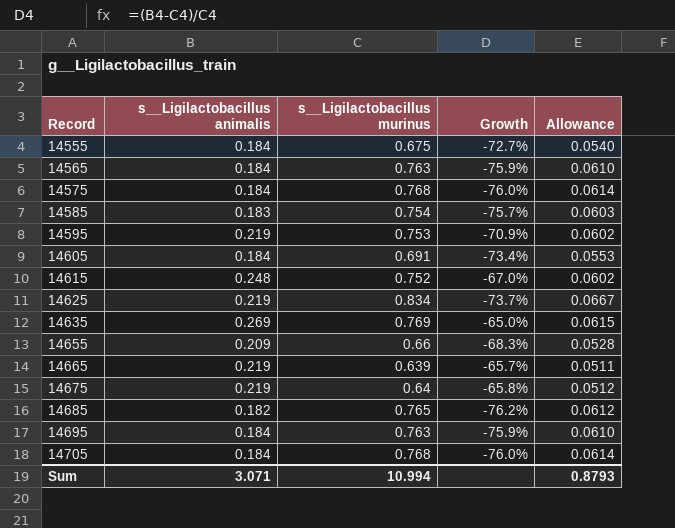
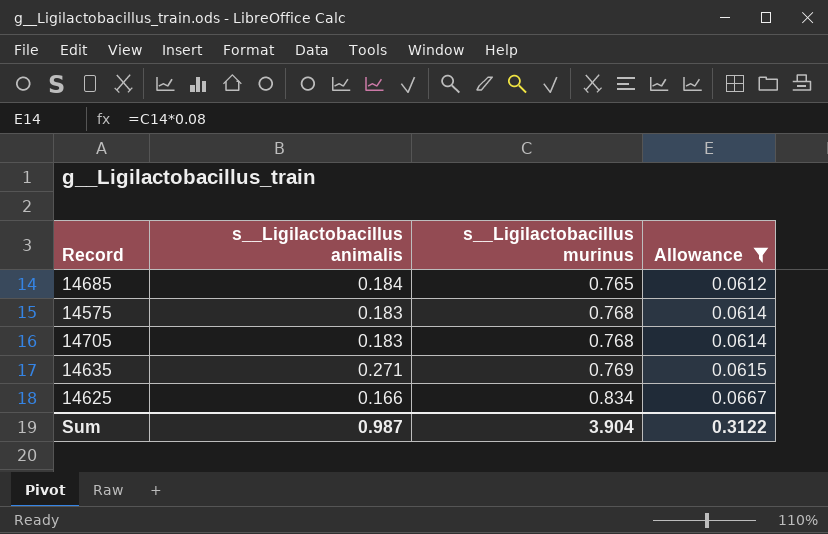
filter: none -> Allowance >= 0.0612
row order: Record ascending -> s__Ligilactobacillus murinus ascending
column Growth | formula: ([s__Ligilactobacillus animalis] - [s__Ligilactobacillus murinus]) / [s__Ligilactobacillus murinus] -> none
14685 | s__Ligilactobacillus animalis: 0.182 -> 0.184
14575 | s__Ligilactobacillus animalis: 0.184 -> 0.183
14705 | s__Ligilactobacillus animalis: 0.184 -> 0.183
14635 | s__Ligilactobacillus animalis: 0.269 -> 0.271
14625 | s__Ligilactobacillus animalis: 0.219 -> 0.166
Sum | s__Ligilactobacillus animalis: 3.071 -> 0.987
Sum | s__Ligilactobacillus murinus: 10.994 -> 3.904
Sum | Allowance: 0.8793 -> 0.3122

